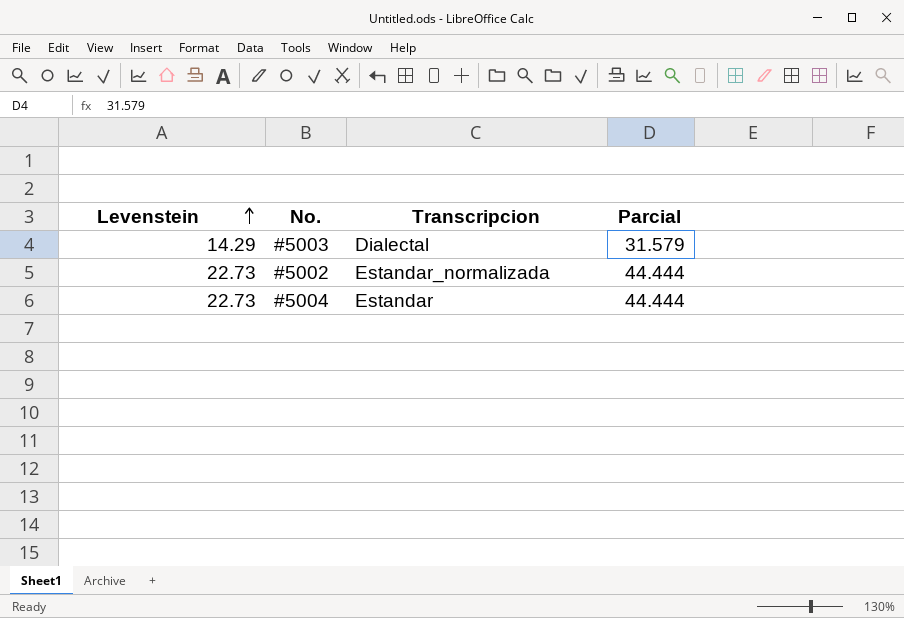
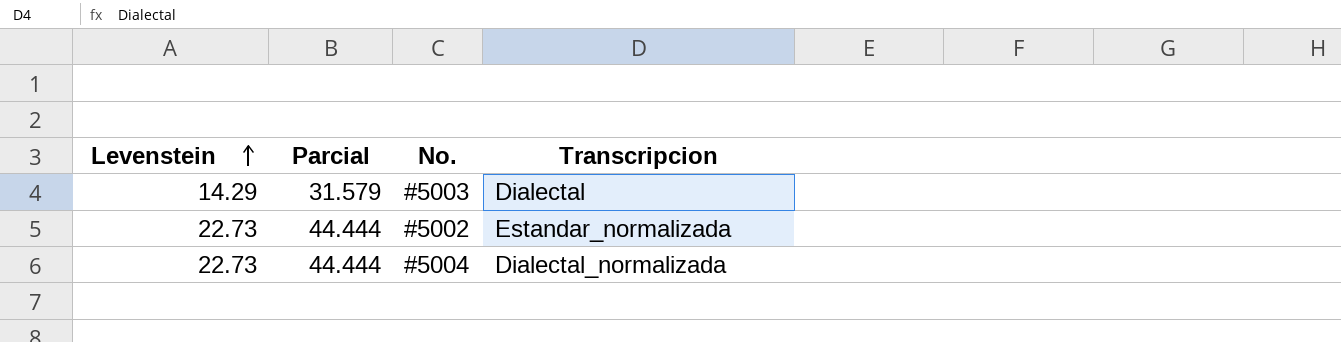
column Parcial | position: 4 -> 2
#5004 | Transcripcion: Estandar -> Dialectal_normalizada

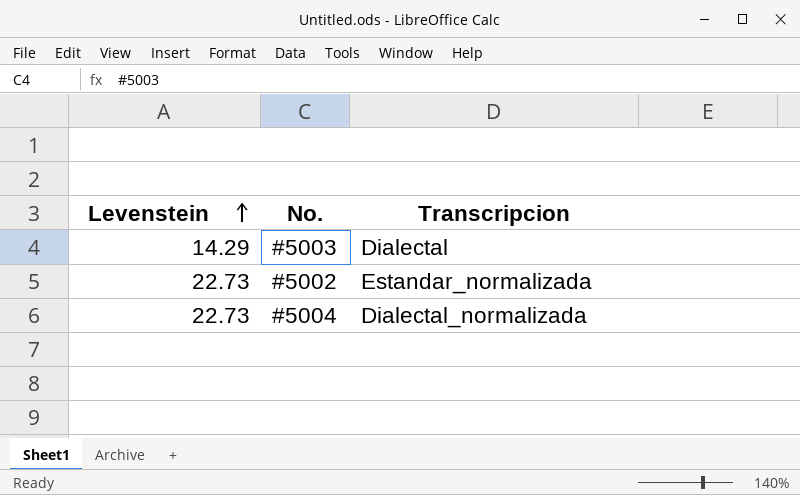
column Parcial | position: 2 -> none

